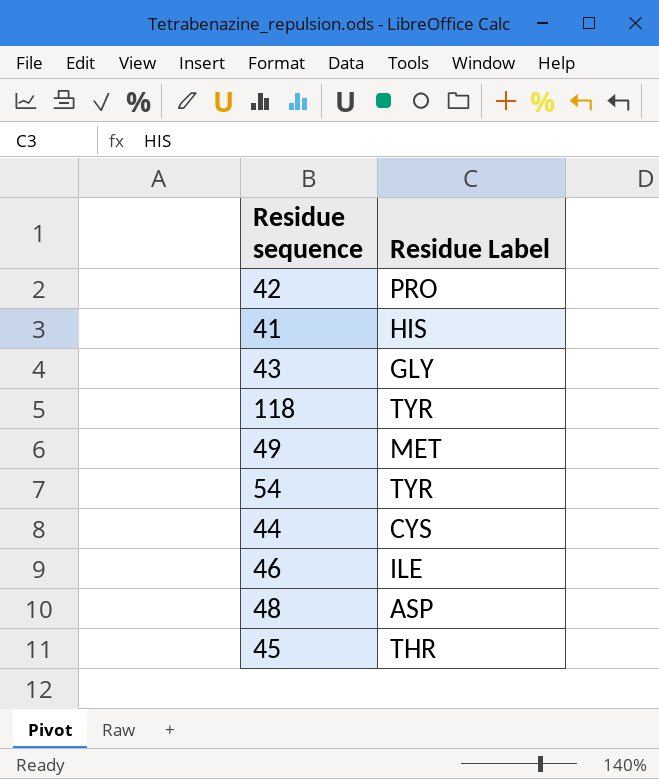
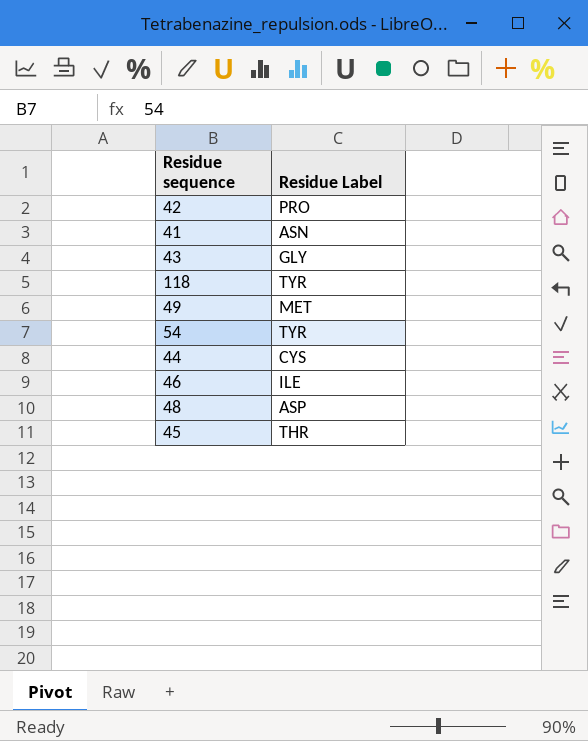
41 | Residue Label: HIS -> ASN

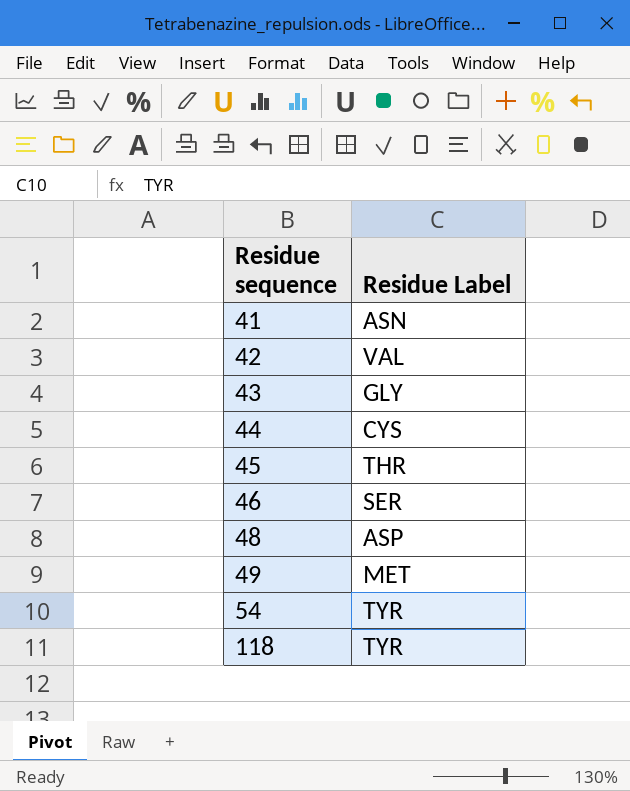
row order: none -> Residue sequence ascending
42 | Residue Label: PRO -> VAL
46 | Residue Label: ILE -> SER

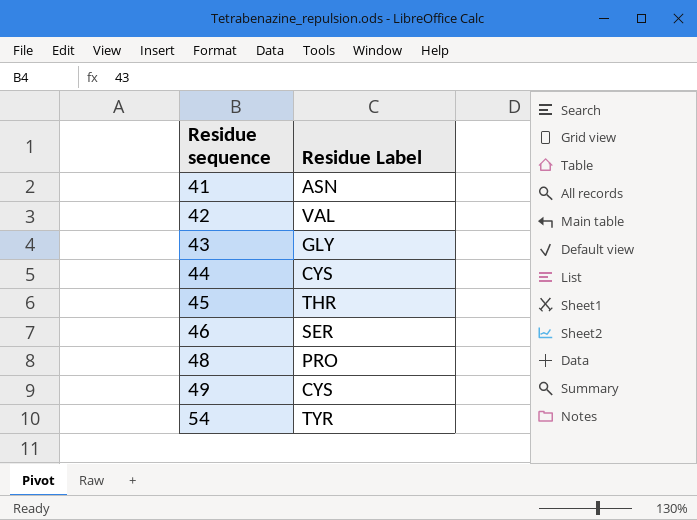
row 118: TYR -> none
48 | Residue Label: ASP -> PRO
49 | Residue Label: MET -> CYS

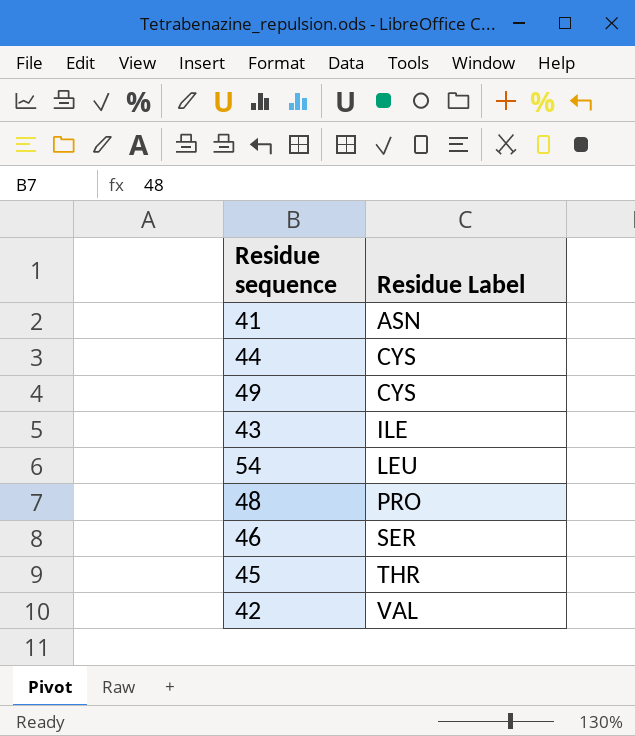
row order: Residue sequence ascending -> Residue Label ascending
43 | Residue Label: GLY -> ILE
54 | Residue Label: TYR -> LEU

